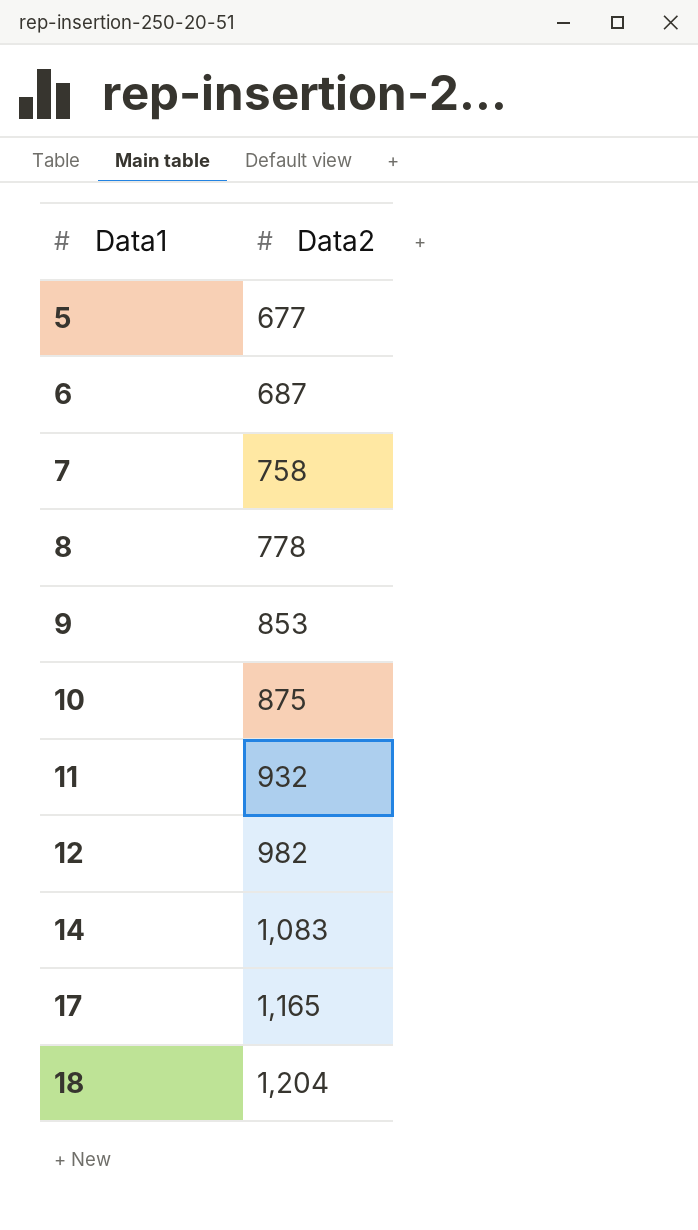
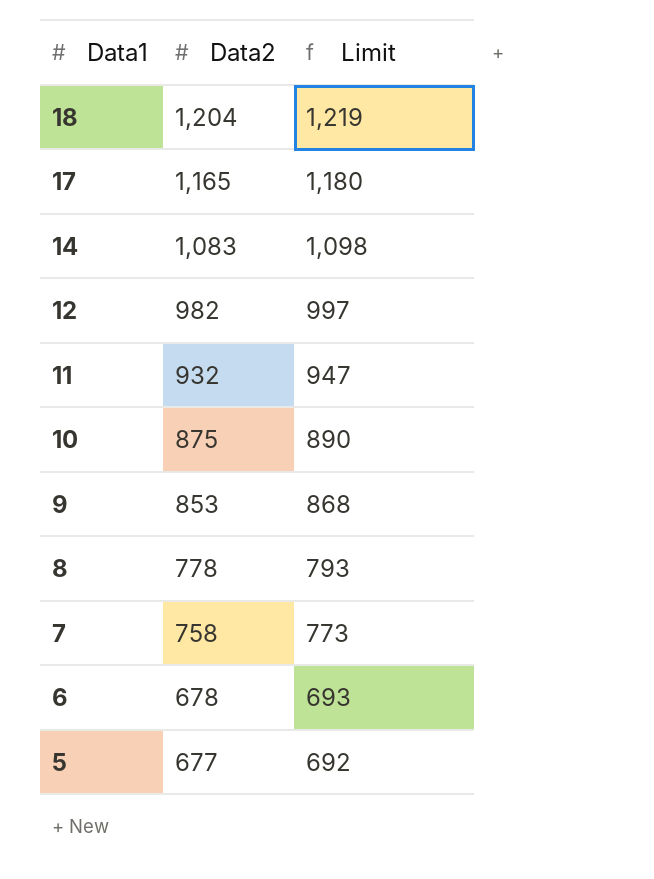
row order: Data1 ascending -> Data1 descending
column Limit | formula: none -> [Data2] + 15
6 | Data2: 687 -> 678

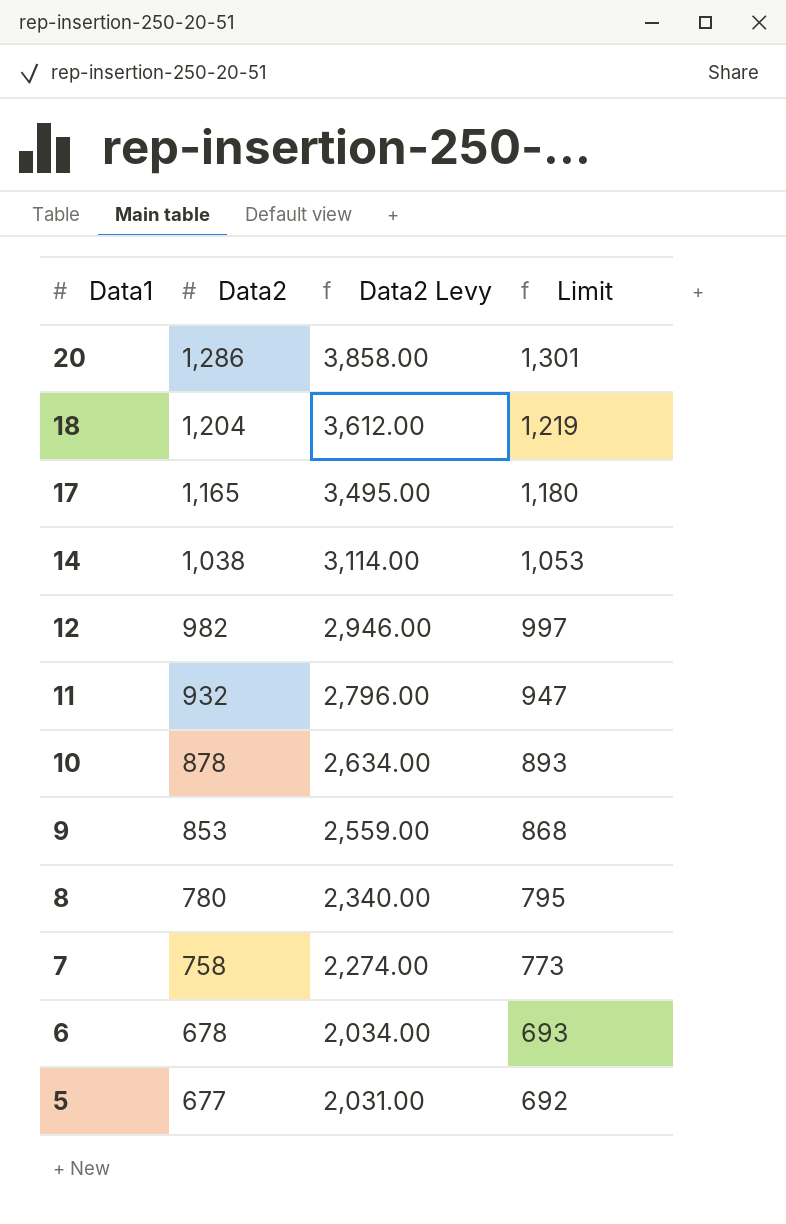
column Data2 Levy | formula: none -> [Data2] * 3
row 20: none -> 1,286 | 3,858.00 | 1,301
14 | Data2: 1,083 -> 1,038
14 | Limit: 1,098 -> 1,053
10 | Data2: 875 -> 878
10 | Limit: 890 -> 893
8 | Data2: 778 -> 780
8 | Limit: 793 -> 795

